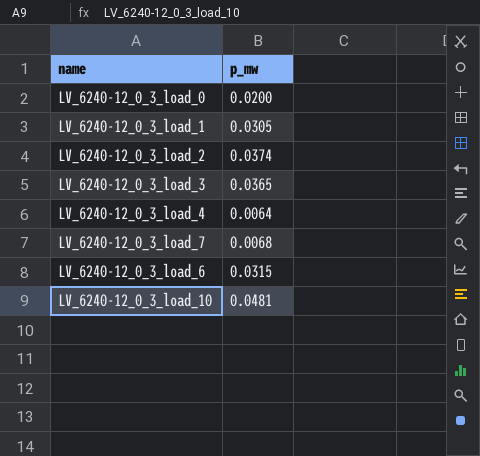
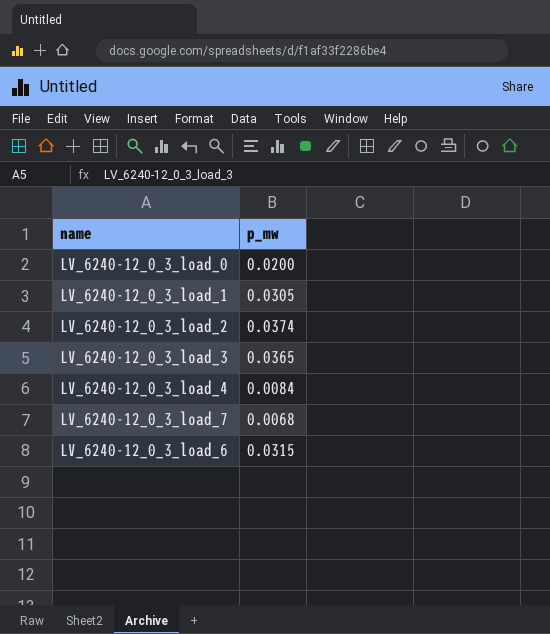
row LV_6240-12_0_3_load_10: 0.0481 -> none
LV_6240-12_0_3_load_4 | p_mw: 0.0064 -> 0.0084

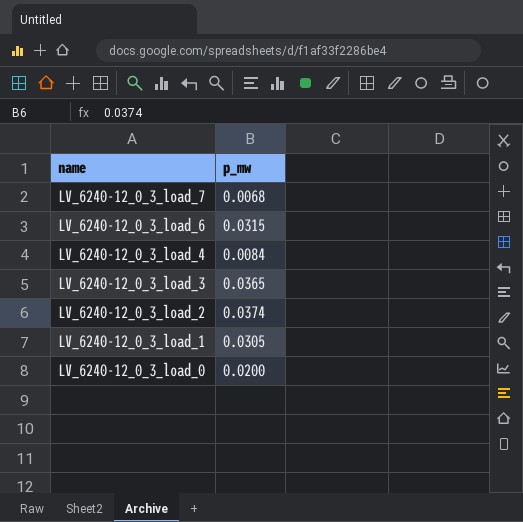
row order: none -> name descending

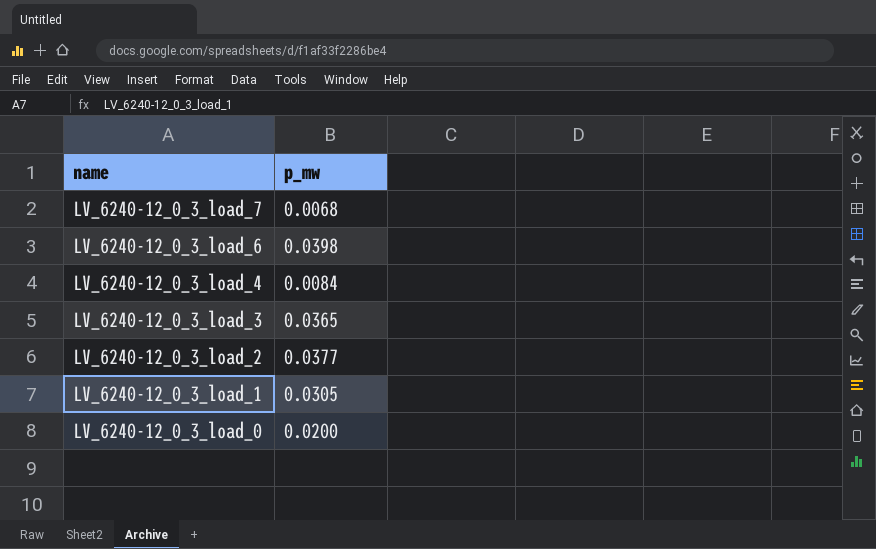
LV_6240-12_0_3_load_6 | p_mw: 0.0315 -> 0.0398
LV_6240-12_0_3_load_2 | p_mw: 0.0374 -> 0.0377

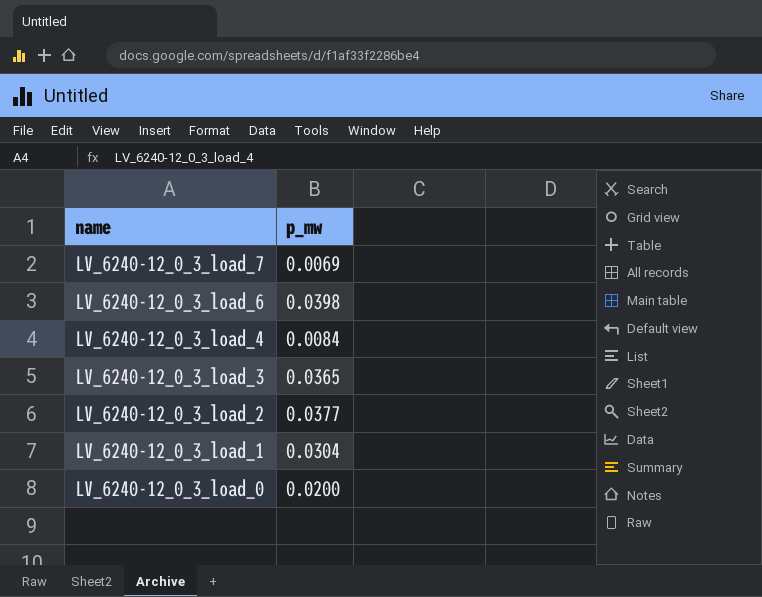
LV_6240-12_0_3_load_7 | p_mw: 0.0068 -> 0.0069
LV_6240-12_0_3_load_1 | p_mw: 0.0305 -> 0.0304

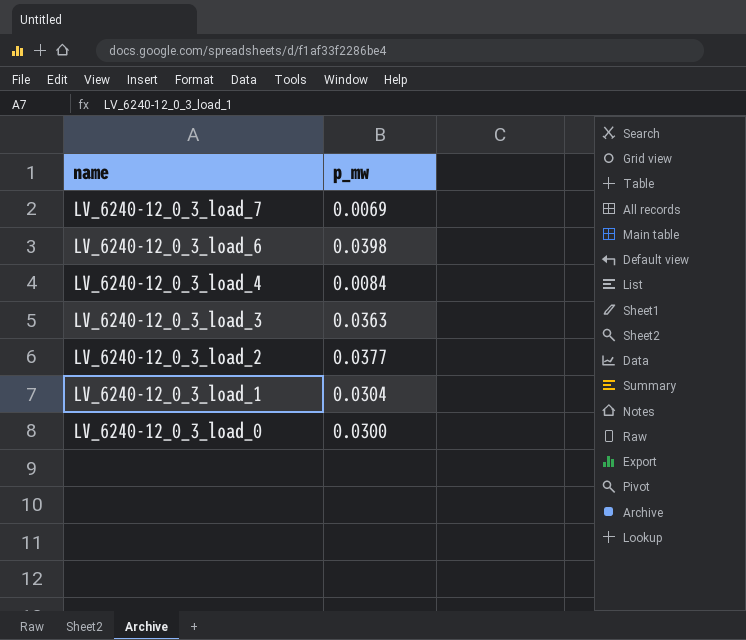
LV_6240-12_0_3_load_3 | p_mw: 0.0365 -> 0.0363
LV_6240-12_0_3_load_0 | p_mw: 0.0200 -> 0.0300

